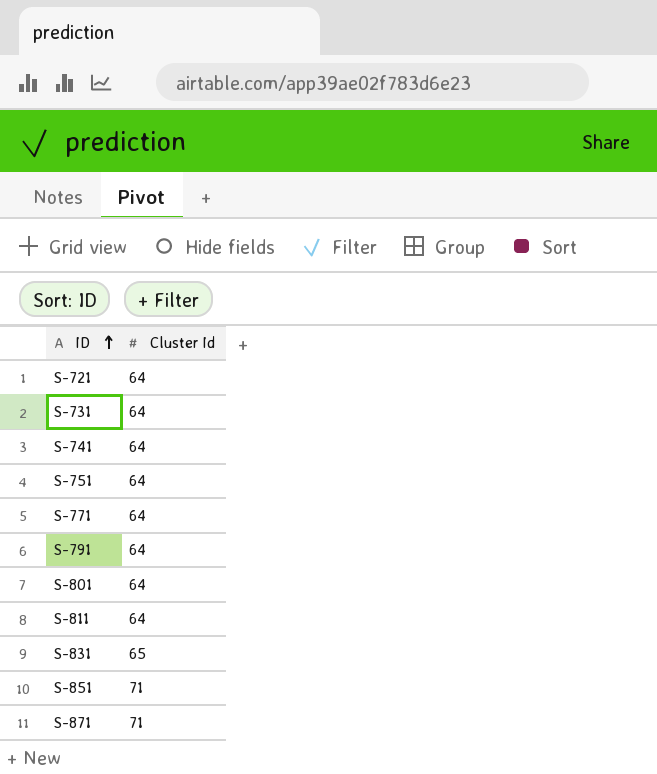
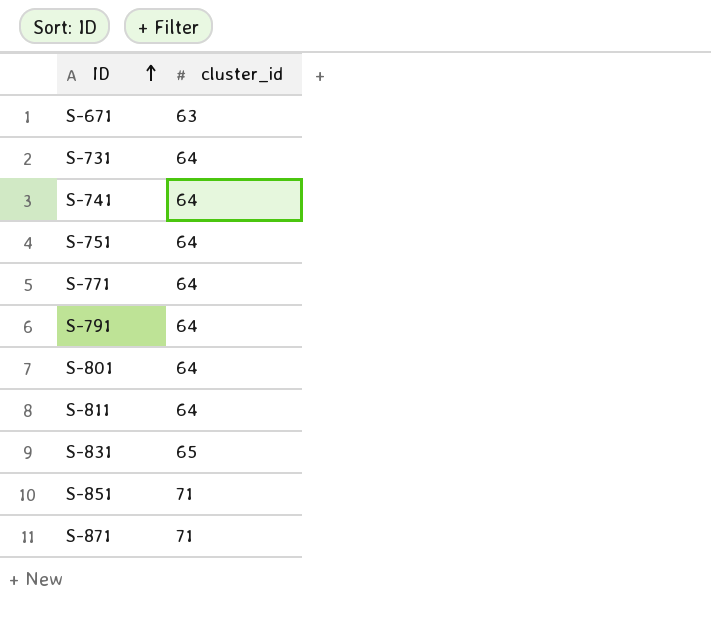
column name: Cluster Id -> cluster_id
row S-721: 64 -> none
row S-671: none -> 63

